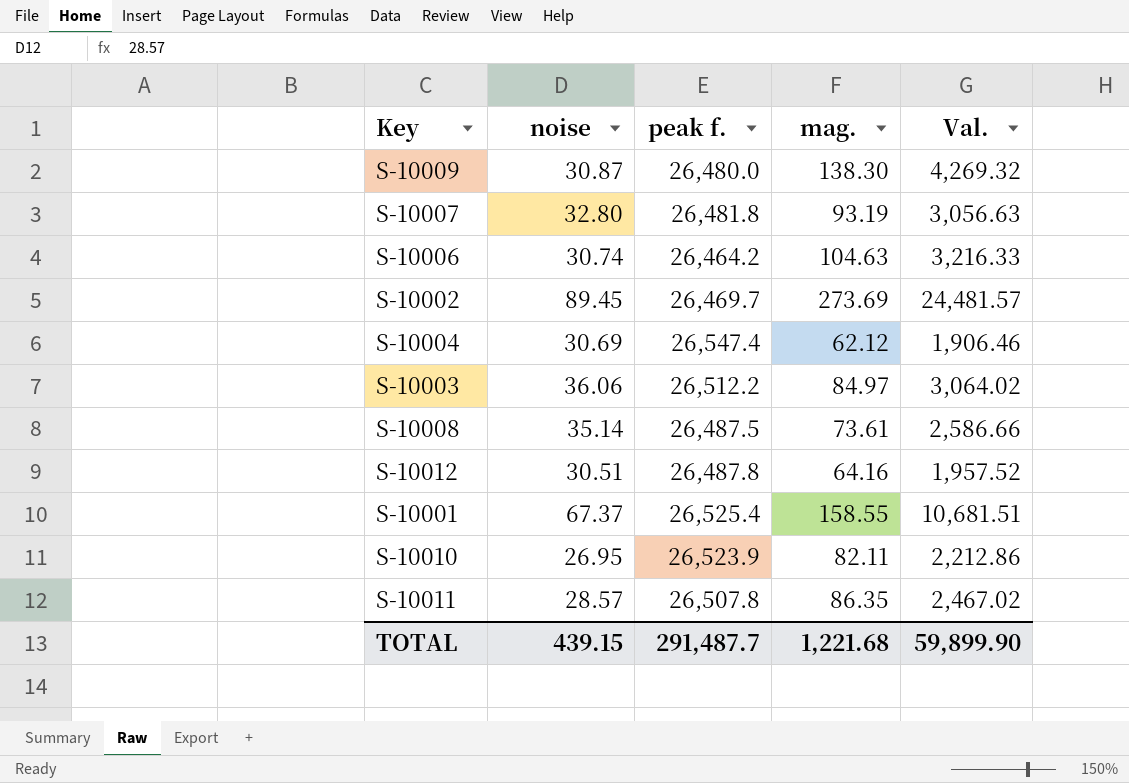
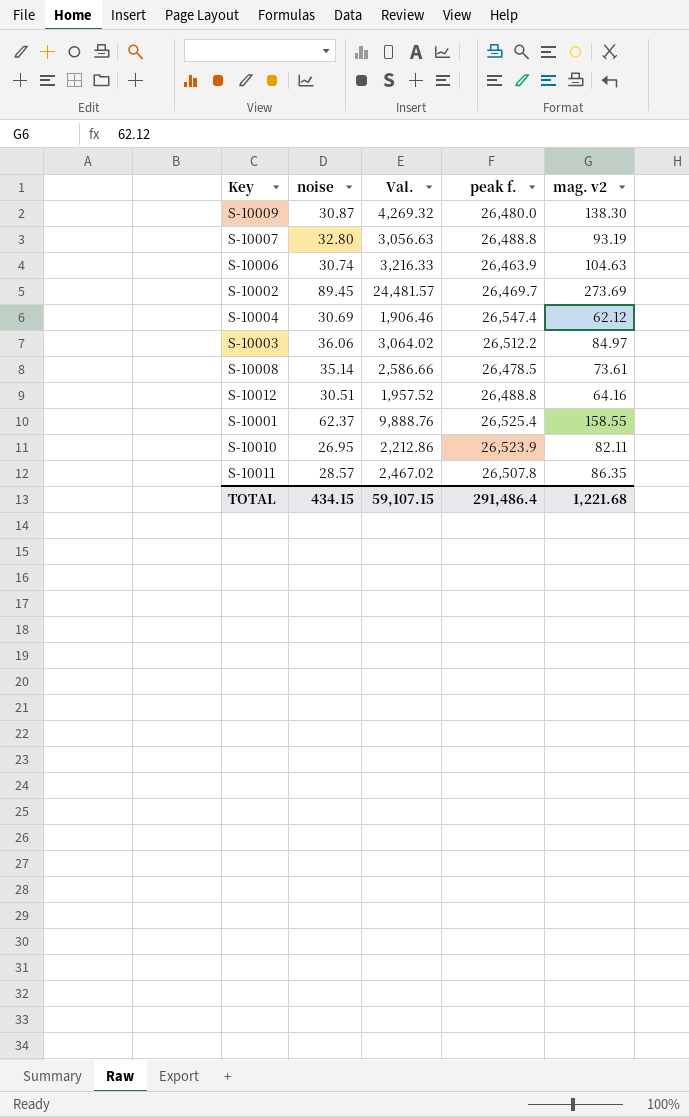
column Val. | position: 5 -> 3
column name: mag. -> mag. v2
S-10007 | peak f.: 26,481.8 -> 26,488.8
S-10006 | peak f.: 26,464.2 -> 26,463.9
S-10008 | peak f.: 26,487.5 -> 26,478.5
S-10012 | peak f.: 26,487.8 -> 26,488.8
S-10001 | noise: 67.37 -> 62.37
S-10001 | Val.: 10,681.51 -> 9,888.76
TOTAL | noise: 439.15 -> 434.15
TOTAL | Val.: 59,899.90 -> 59,107.15
TOTAL | peak f.: 291,487.7 -> 291,486.4

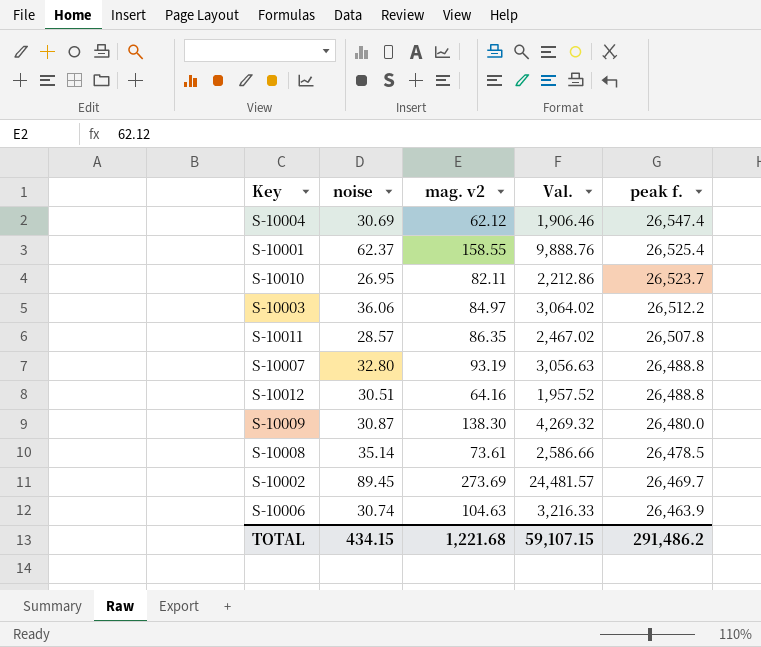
row order: none -> peak f. descending
column mag. v2 | position: 5 -> 3
S-10010 | peak f.: 26,523.9 -> 26,523.7
TOTAL | peak f.: 291,486.4 -> 291,486.2

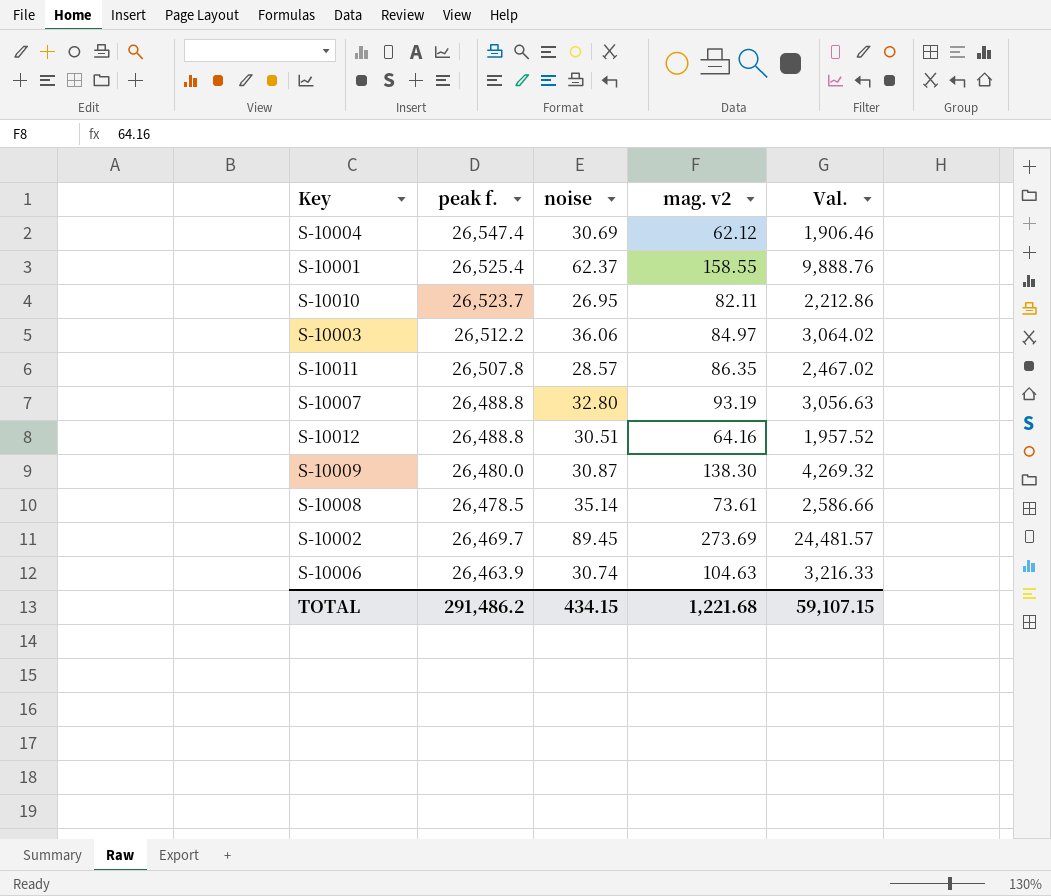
column peak f. | position: 5 -> 2

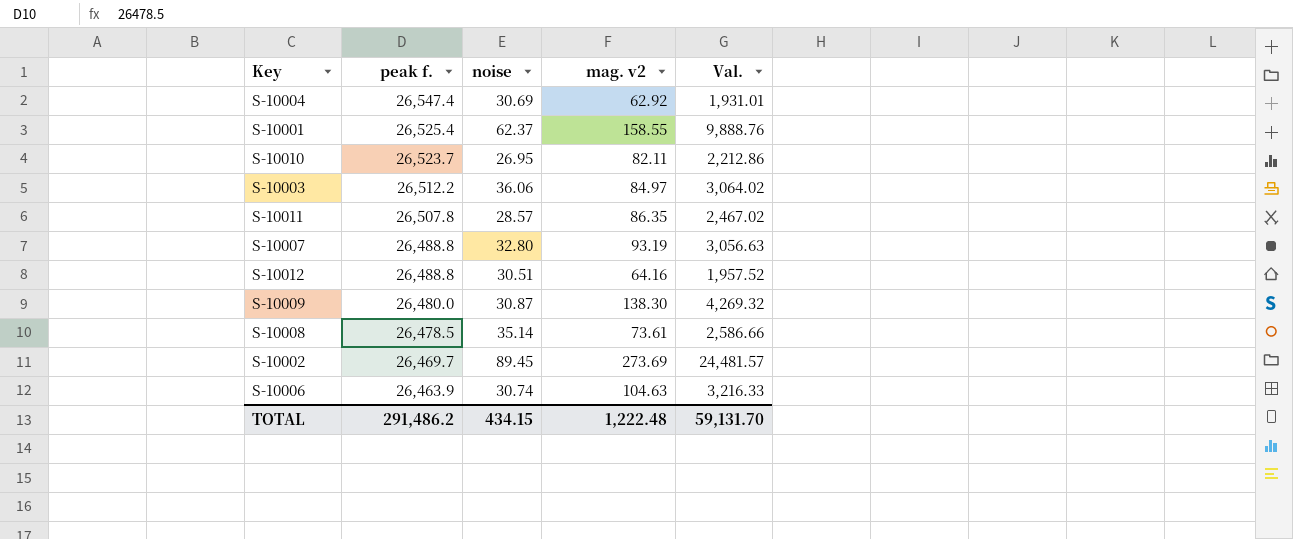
S-10004 | mag. v2: 62.12 -> 62.92
S-10004 | Val.: 1,906.46 -> 1,931.01
TOTAL | mag. v2: 1,221.68 -> 1,222.48
TOTAL | Val.: 59,107.15 -> 59,131.70

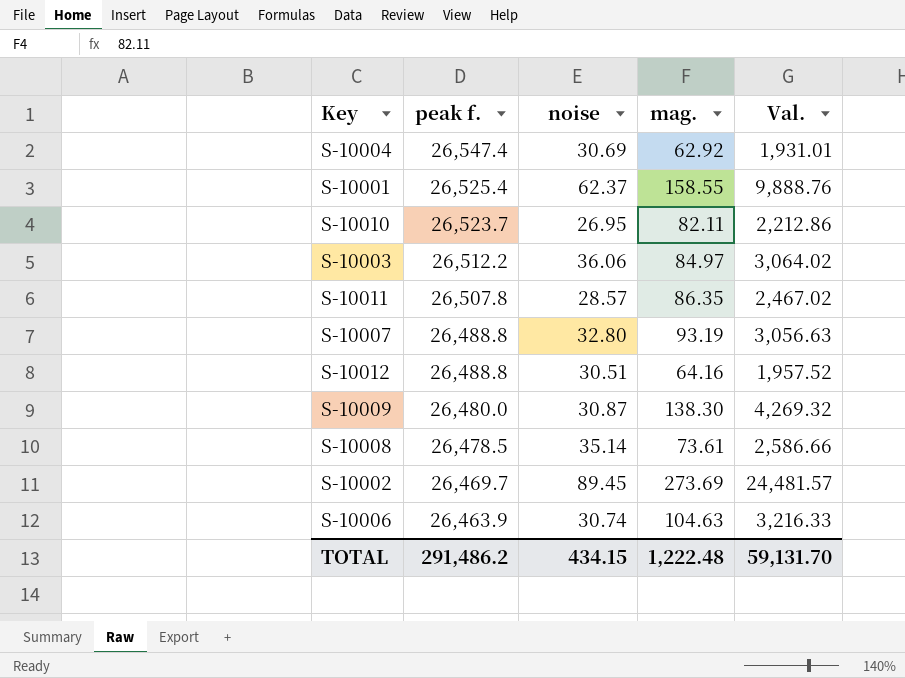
column name: mag. v2 -> mag.

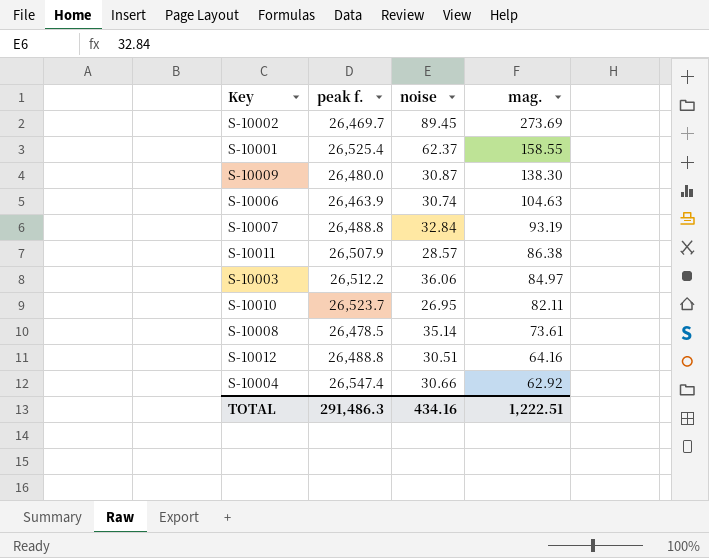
row order: peak f. descending -> mag. descending
column Val. | formula: [noise] * [mag.] -> none
S-10007 | noise: 32.80 -> 32.84
S-10011 | peak f.: 26,507.8 -> 26,507.9
S-10011 | mag.: 86.35 -> 86.38
S-10004 | noise: 30.69 -> 30.66
TOTAL | peak f.: 291,486.2 -> 291,486.3
TOTAL | noise: 434.15 -> 434.16
TOTAL | mag.: 1,222.48 -> 1,222.51

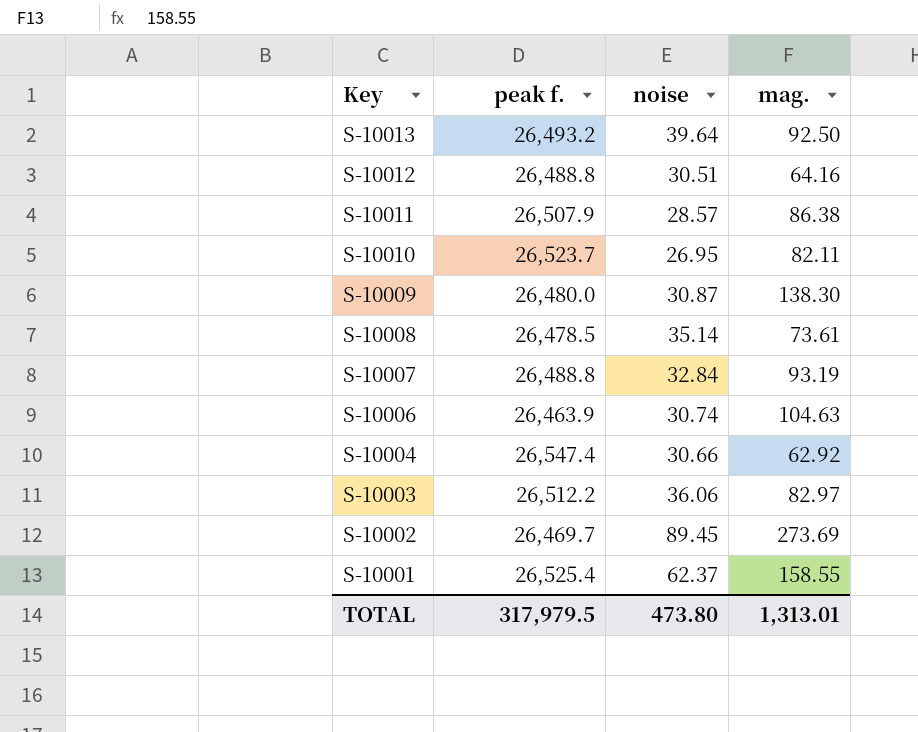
row order: mag. descending -> Key descending
row S-10013: none -> 26,493.2 | 39.64 | 92.50
S-10003 | mag.: 84.97 -> 82.97
TOTAL | peak f.: 291,486.3 -> 317,979.5
TOTAL | noise: 434.16 -> 473.80
TOTAL | mag.: 1,222.51 -> 1,313.01

